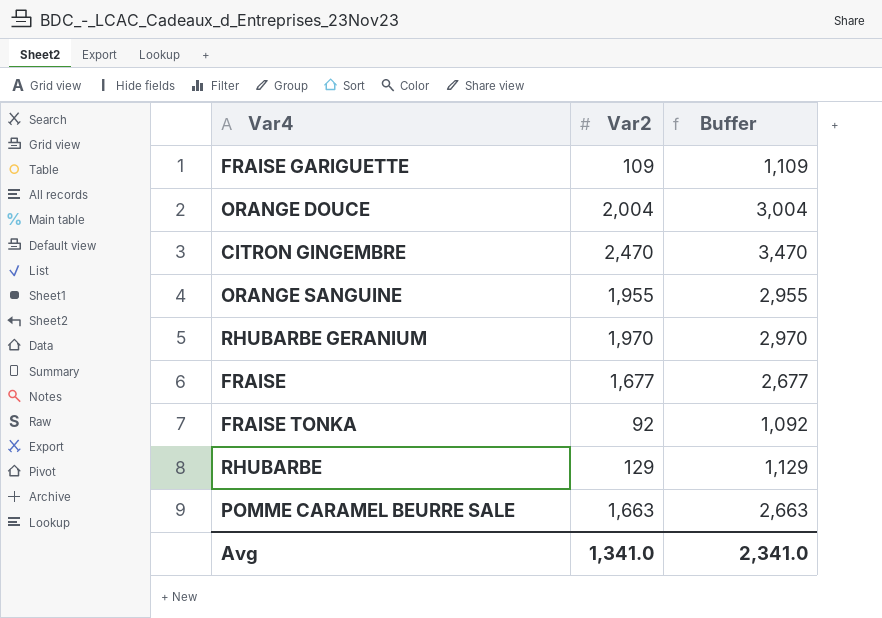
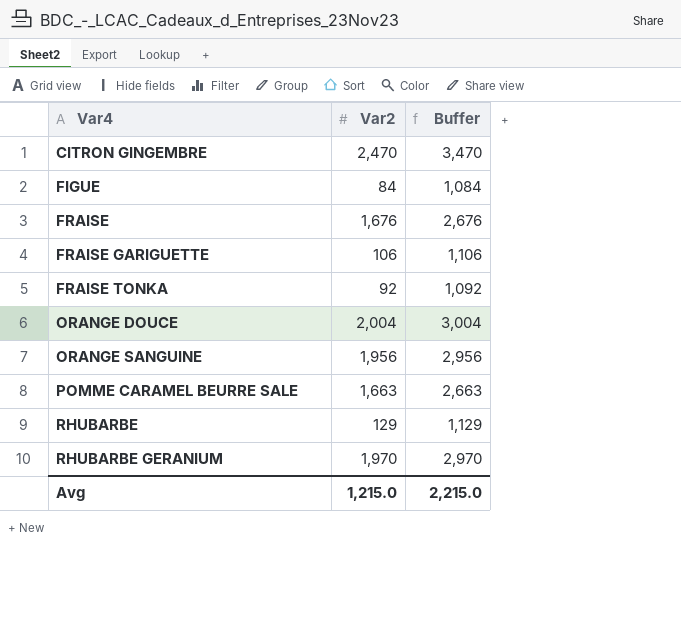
row order: none -> Var4 ascending
row FIGUE: none -> 84 | 1,084
FRAISE | Var2: 1,677 -> 1,676
FRAISE | Buffer: 2,677 -> 2,676
FRAISE GARIGUETTE | Var2: 109 -> 106
FRAISE GARIGUETTE | Buffer: 1,109 -> 1,106
ORANGE SANGUINE | Var2: 1,955 -> 1,956
ORANGE SANGUINE | Buffer: 2,955 -> 2,956
Avg | Var2: 1,341.0 -> 1,215.0
Avg | Buffer: 2,341.0 -> 2,215.0

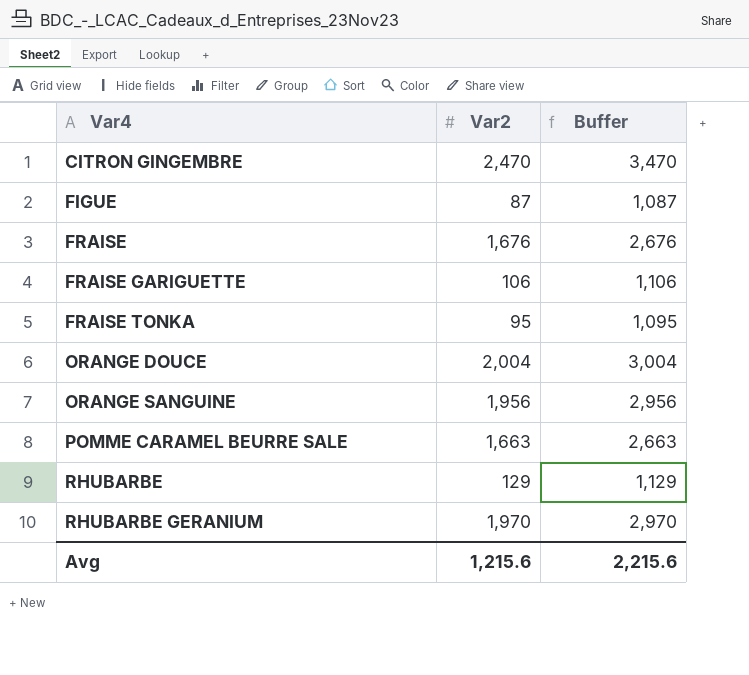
FIGUE | Var2: 84 -> 87
FIGUE | Buffer: 1,084 -> 1,087
FRAISE TONKA | Var2: 92 -> 95
FRAISE TONKA | Buffer: 1,092 -> 1,095
Avg | Var2: 1,215.0 -> 1,215.6
Avg | Buffer: 2,215.0 -> 2,215.6

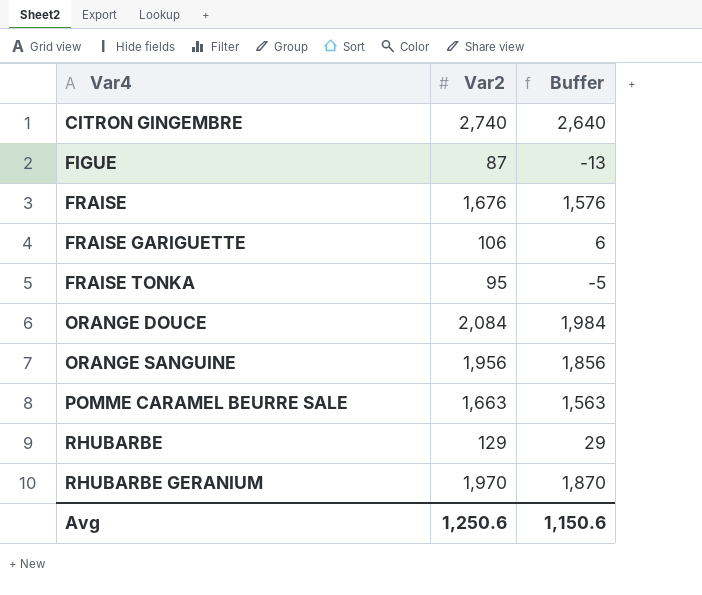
column Buffer | formula: [Var2] + 1000 -> [Var2] - 100
CITRON GINGEMBRE | Var2: 2,470 -> 2,740
ORANGE DOUCE | Var2: 2,004 -> 2,084
Avg | Var2: 1,215.6 -> 1,250.6
Avg | Buffer: 2,215.6 -> 1,150.6

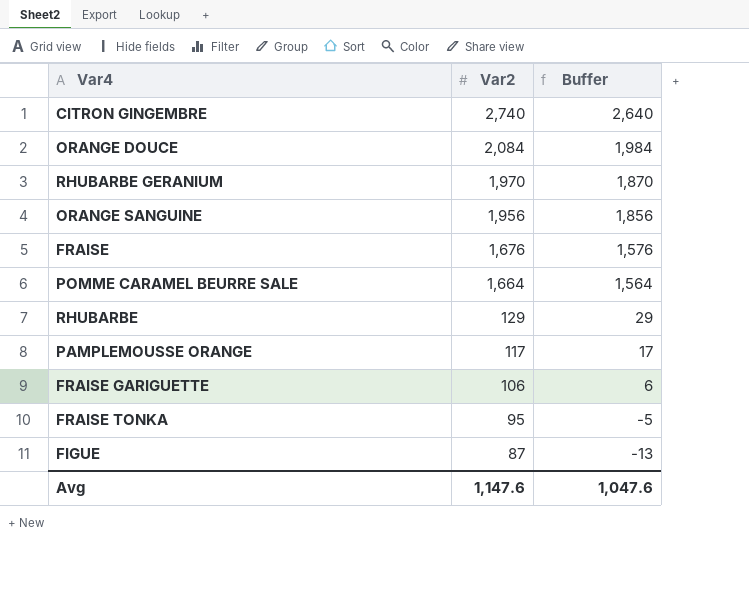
row order: Var4 ascending -> Var2 descending
POMME CARAMEL BEURRE SALE | Var2: 1,663 -> 1,664
POMME CARAMEL BEURRE SALE | Buffer: 1,563 -> 1,564
row PAMPLEMOUSSE ORANGE: none -> 117 | 17
Avg | Var2: 1,250.6 -> 1,147.6
Avg | Buffer: 1,150.6 -> 1,047.6

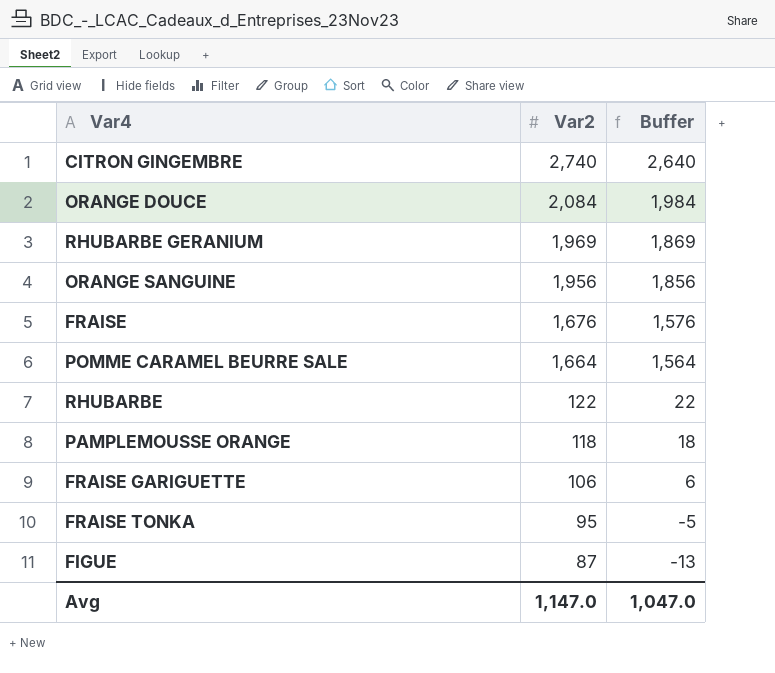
RHUBARBE GERANIUM | Var2: 1,970 -> 1,969
RHUBARBE GERANIUM | Buffer: 1,870 -> 1,869
RHUBARBE | Var2: 129 -> 122
RHUBARBE | Buffer: 29 -> 22
PAMPLEMOUSSE ORANGE | Var2: 117 -> 118
PAMPLEMOUSSE ORANGE | Buffer: 17 -> 18
Avg | Var2: 1,147.6 -> 1,147.0
Avg | Buffer: 1,047.6 -> 1,047.0

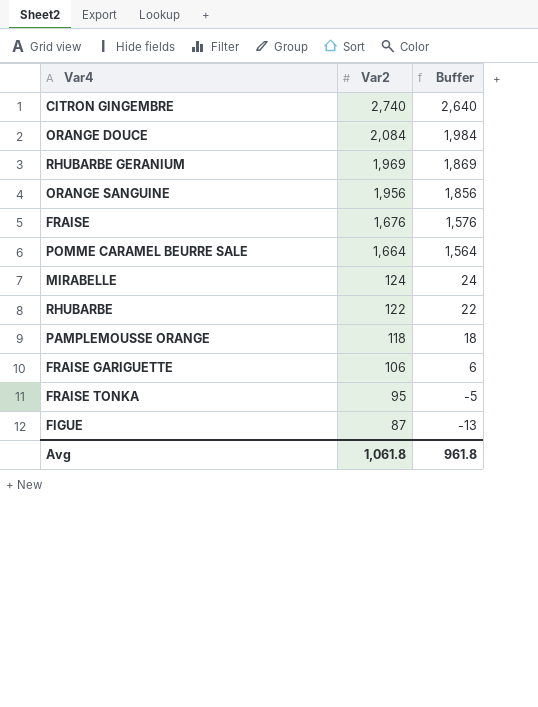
row MIRABELLE: none -> 124 | 24
Avg | Var2: 1,147.0 -> 1,061.8
Avg | Buffer: 1,047.0 -> 961.8

